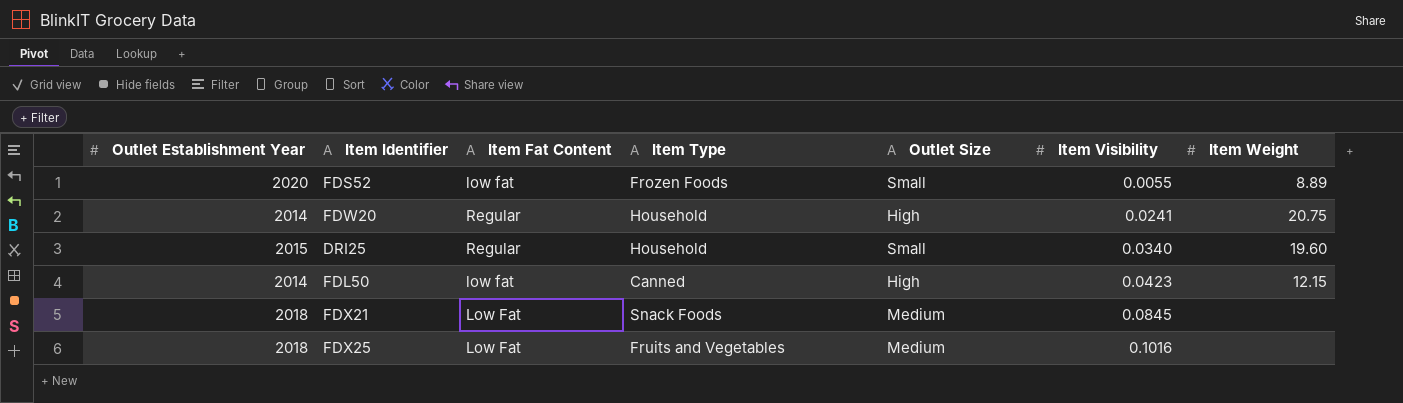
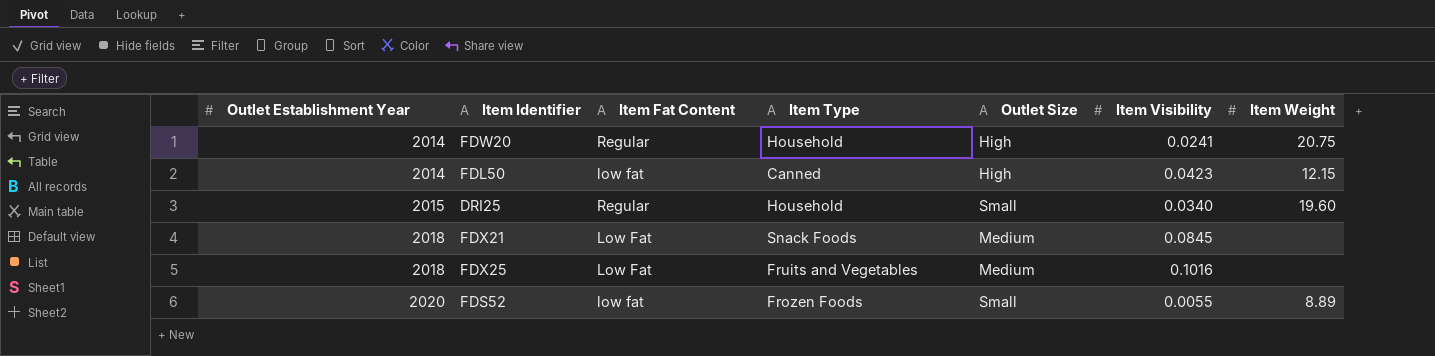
row order: Item Visibility ascending -> Outlet Establishment Year ascending

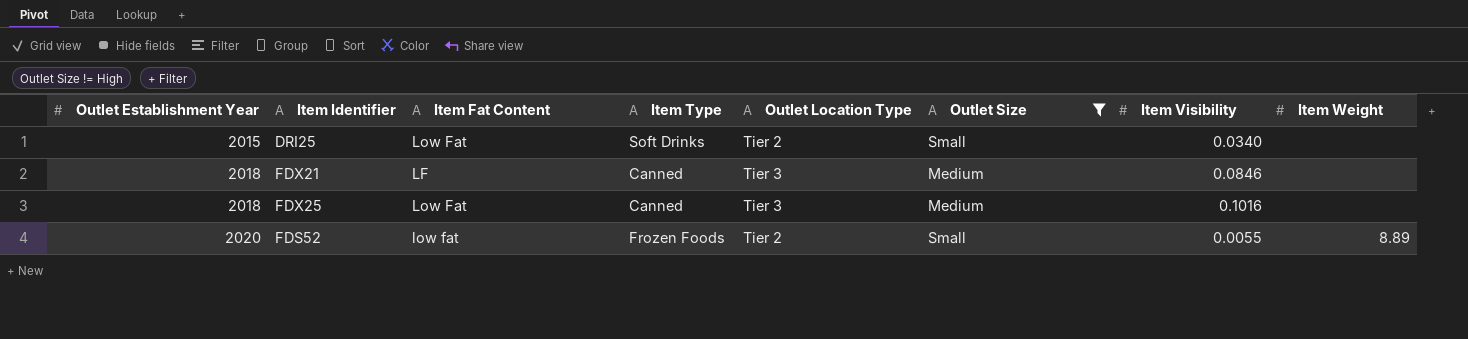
filter: none -> Outlet Size != High
column Outlet Location Type | position: none -> 5
DRI25 | Item Fat Content: Regular -> Low Fat
DRI25 | Item Type: Household -> Soft Drinks
DRI25 | Item Weight: 19.60 -> none
FDX21 | Item Fat Content: Low Fat -> LF
FDX21 | Item Type: Snack Foods -> Canned
FDX21 | Item Visibility: 0.0845 -> 0.0846
FDX25 | Item Type: Fruits and Vegetables -> Canned

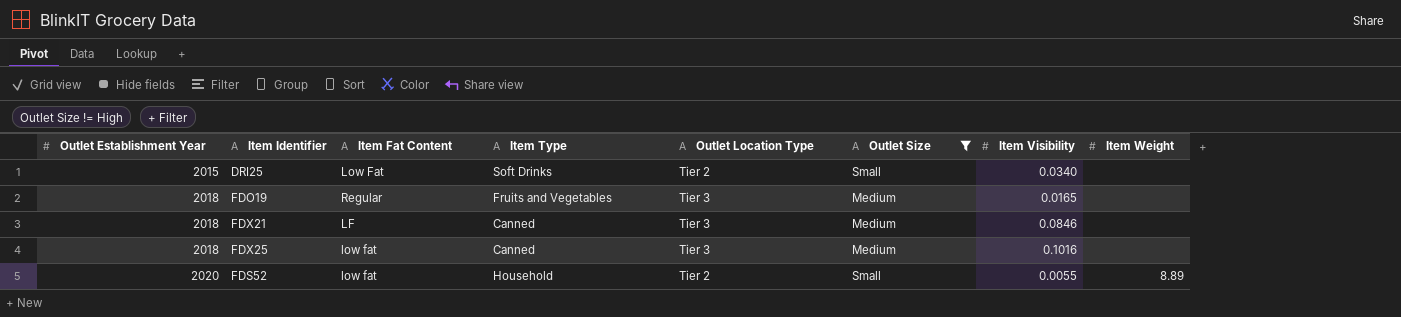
row FDO19: none -> 2018 | Regular | Fruits and Vegetables | Tier 3 | Medium | 0.0165 | none
FDX25 | Item Fat Content: Low Fat -> low fat
FDS52 | Item Type: Frozen Foods -> Household

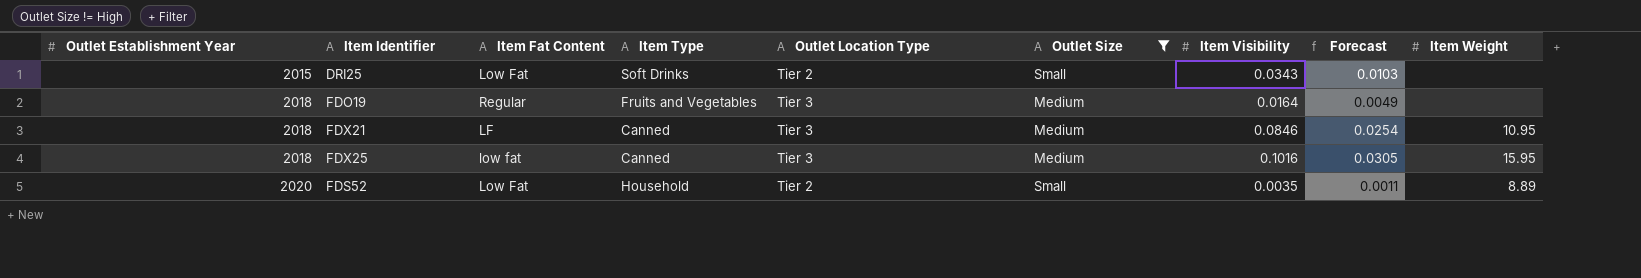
column Forecast | formula: none -> [Item Visibility] * 0.3
DRI25 | Item Visibility: 0.0340 -> 0.0343
FDO19 | Item Visibility: 0.0165 -> 0.0164
FDX21 | Item Weight: none -> 10.95
FDX25 | Item Weight: none -> 15.95
FDS52 | Item Fat Content: low fat -> Low Fat
FDS52 | Item Visibility: 0.0055 -> 0.0035

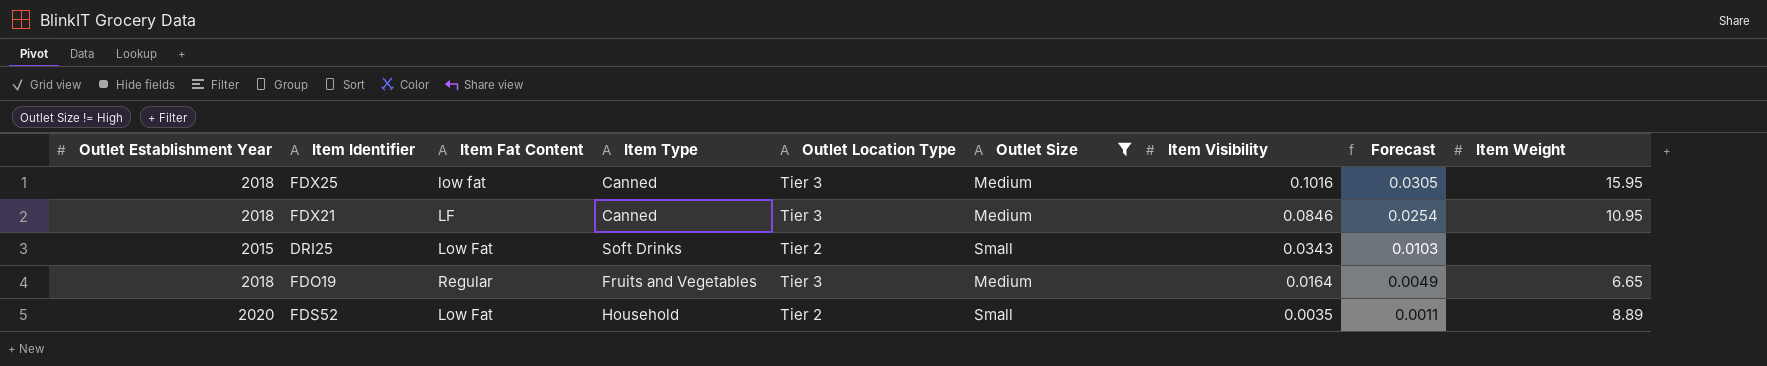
row order: Outlet Establishment Year ascending -> Item Visibility descending
FDO19 | Item Weight: none -> 6.65

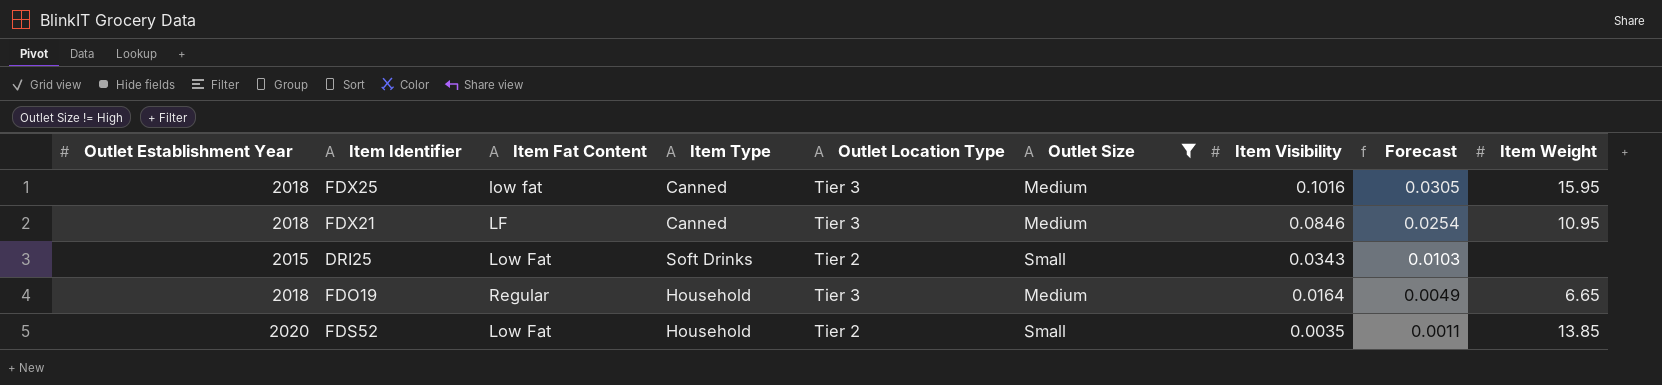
FDO19 | Item Type: Fruits and Vegetables -> Household
FDS52 | Item Weight: 8.89 -> 13.85

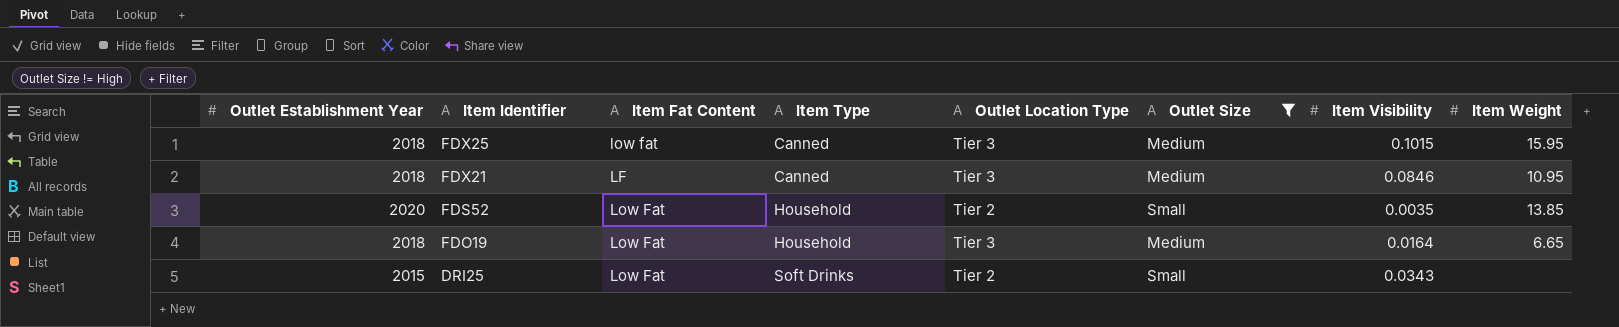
row order: Item Visibility descending -> Item Identifier descending
column Forecast | formula: [Item Visibility] * 0.3 -> none
FDX25 | Item Visibility: 0.1016 -> 0.1015
FDO19 | Item Fat Content: Regular -> Low Fat

